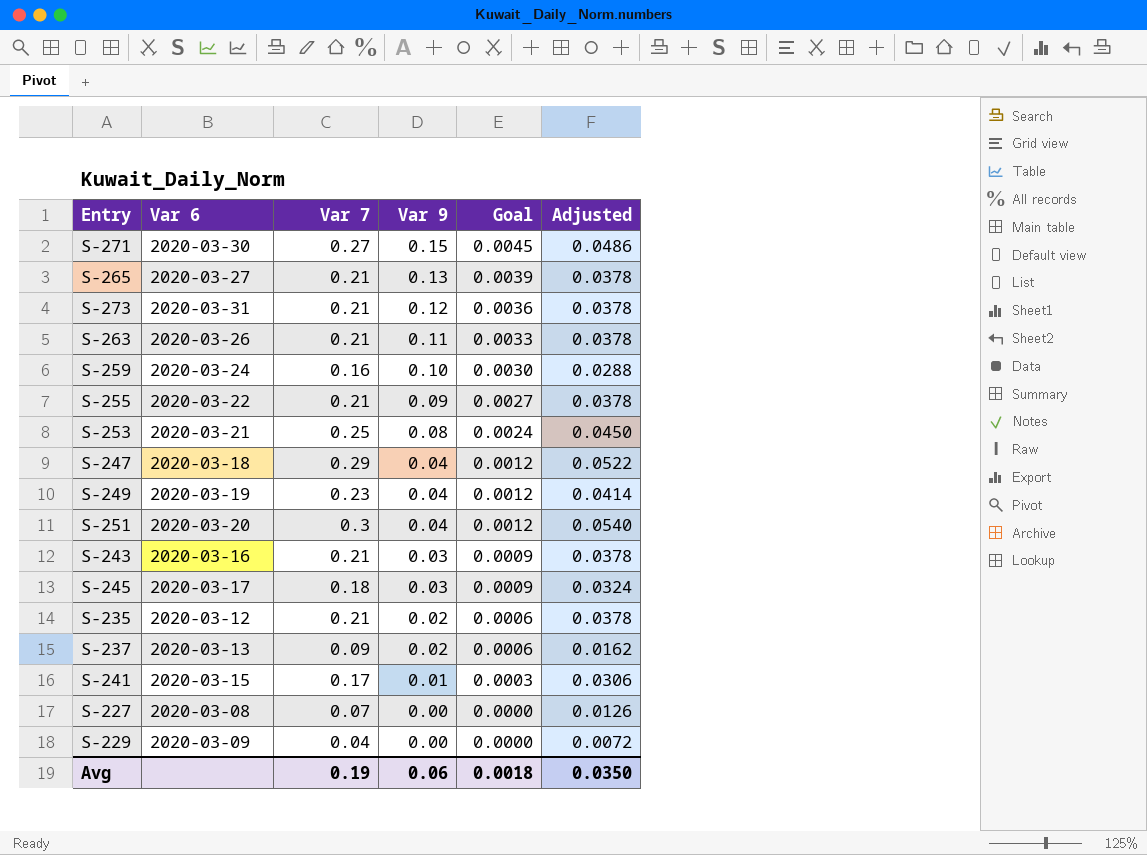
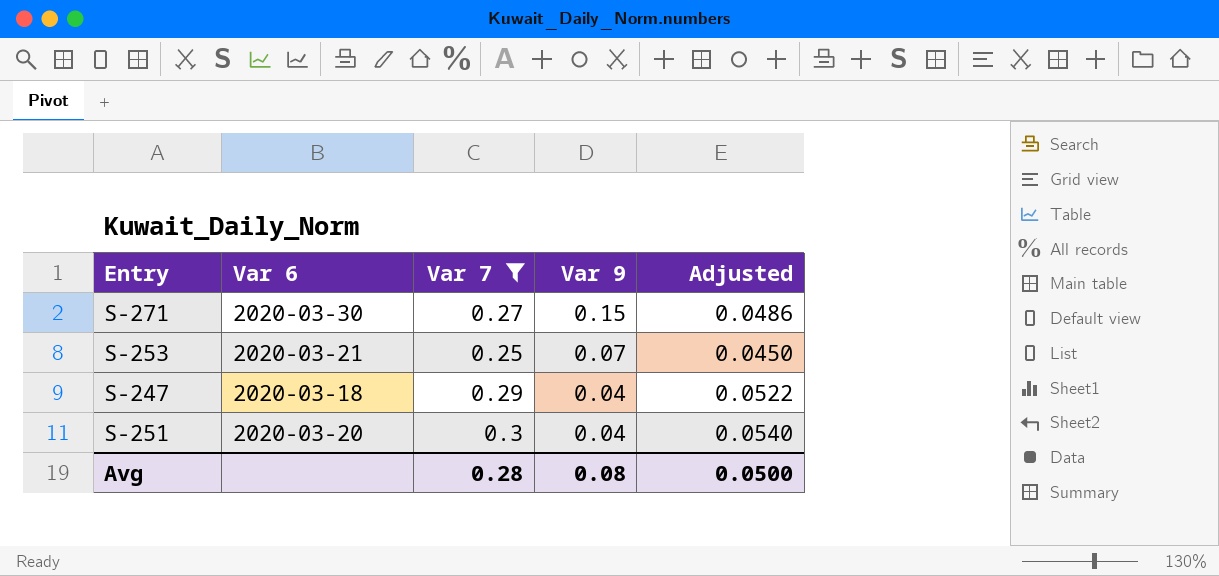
filter: none -> Var 7 >= 0.25
column Goal | formula: [Var 9] * 0.03 -> none
S-253 | Var 9: 0.08 -> 0.07
Avg | Var 7: 0.19 -> 0.28
Avg | Var 9: 0.06 -> 0.08
Avg | Adjusted: 0.0350 -> 0.0500

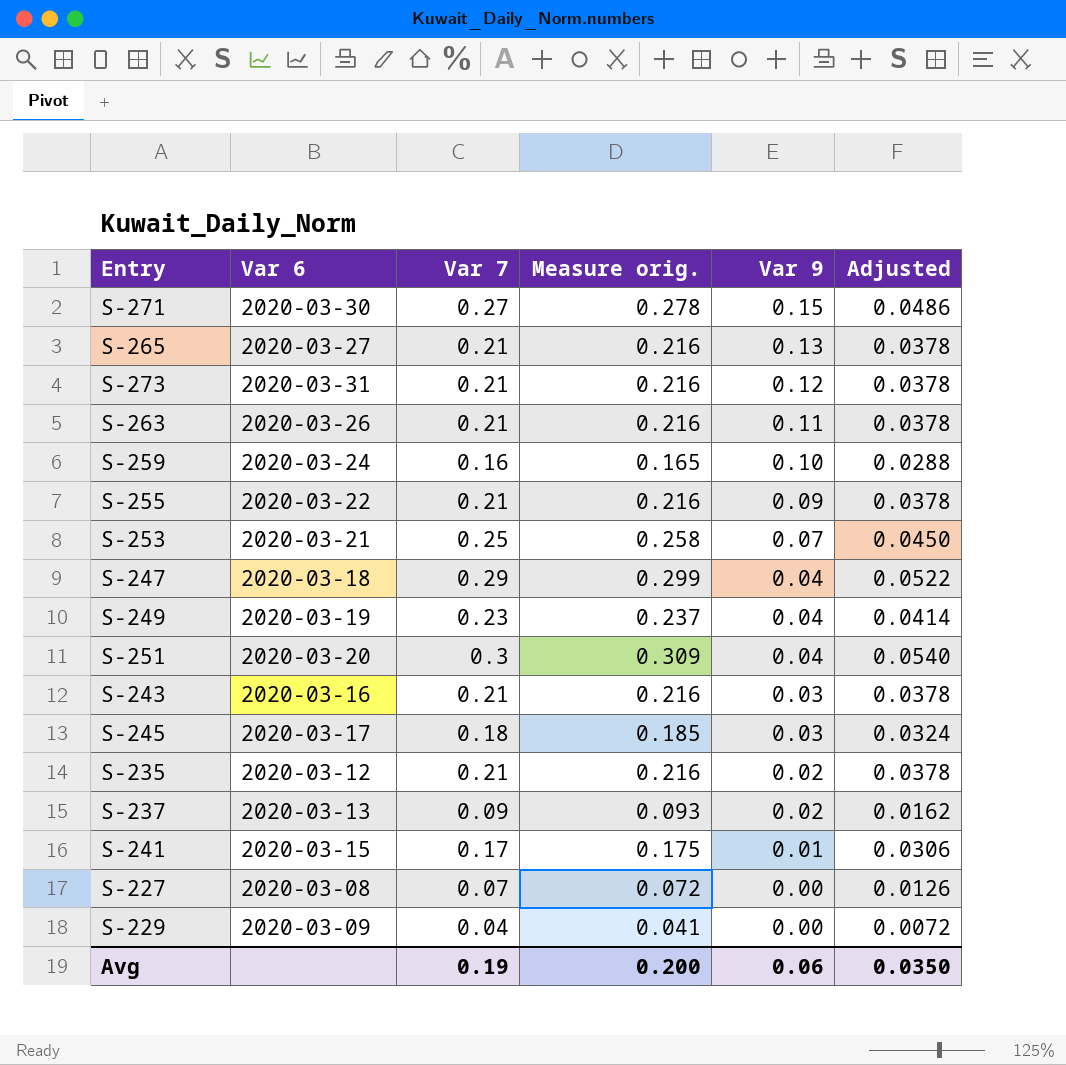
filter: Var 7 >= 0.25 -> none
column Measure orig. | formula: none -> [Var 7] * 1.03
Avg | Var 7: 0.28 -> 0.19
Avg | Var 9: 0.08 -> 0.06
Avg | Adjusted: 0.0500 -> 0.0350

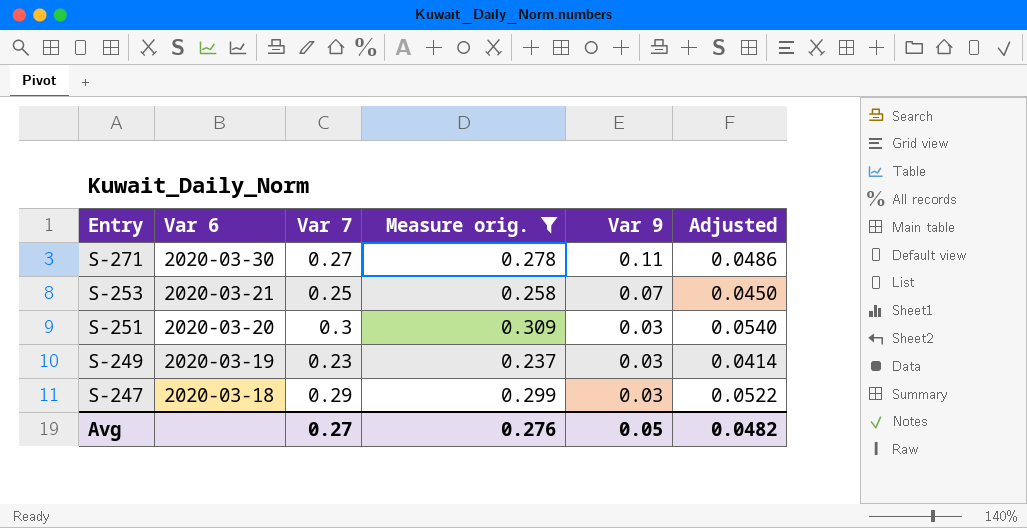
filter: none -> Measure orig. >= 0.237
row order: Var 9 descending -> Entry descending
S-271 | Var 9: 0.15 -> 0.11
S-251 | Var 9: 0.04 -> 0.03
S-249 | Var 9: 0.04 -> 0.03
S-247 | Var 9: 0.04 -> 0.03
Avg | Var 7: 0.19 -> 0.27
Avg | Measure orig.: 0.200 -> 0.276
Avg | Var 9: 0.06 -> 0.05
Avg | Adjusted: 0.0350 -> 0.0482

